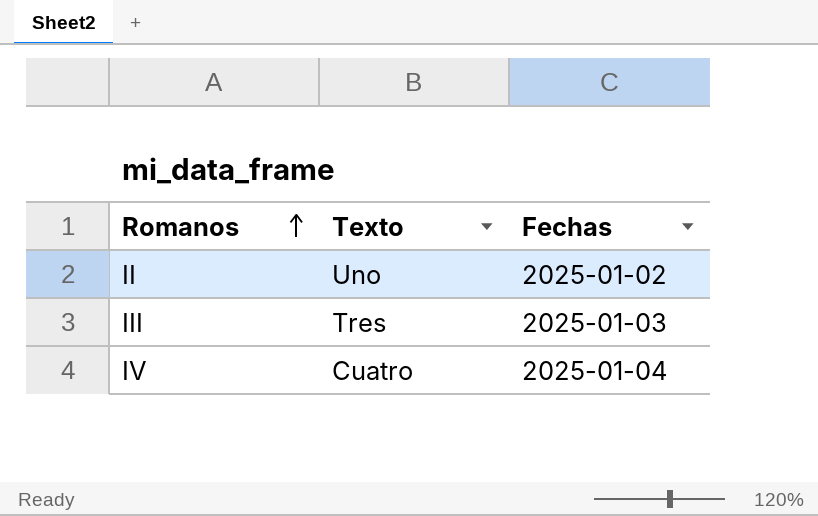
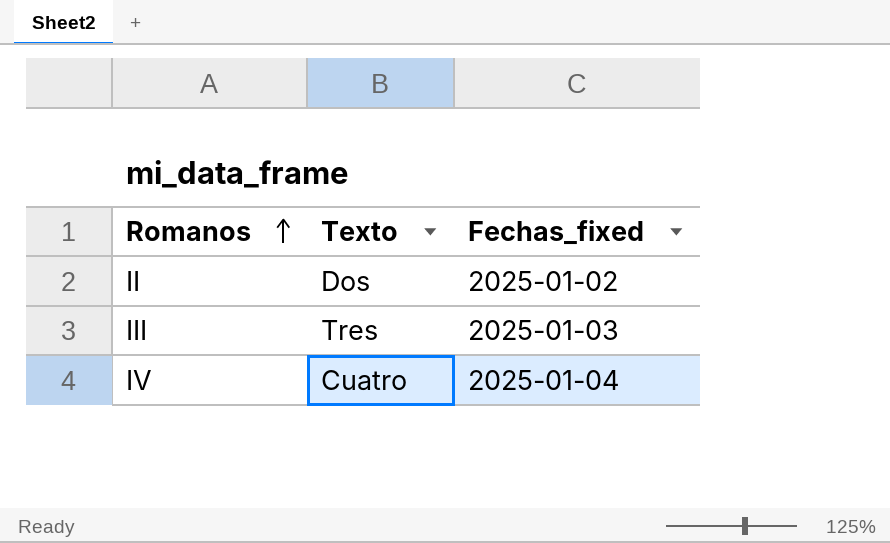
column name: Fechas -> Fechas_fixed
II | Texto: Uno -> Dos

